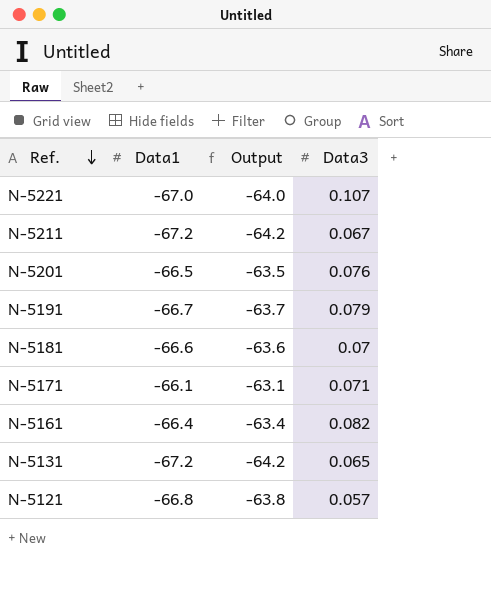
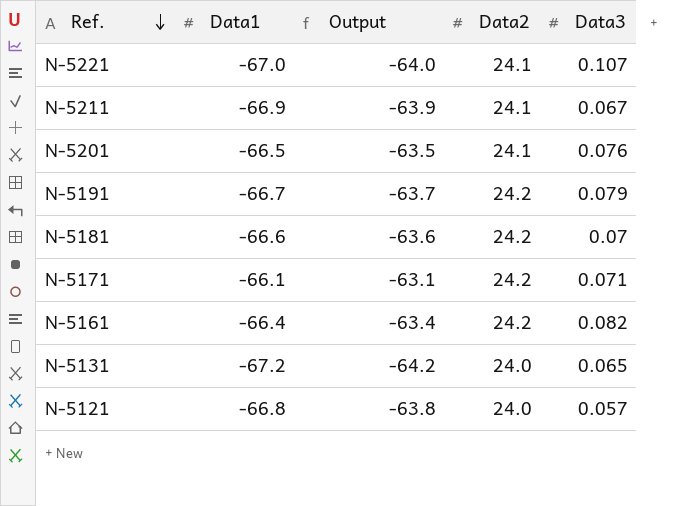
column Data2 | position: none -> 4
N-5211 | Data1: -67.2 -> -66.9
N-5211 | Output: -64.2 -> -63.9

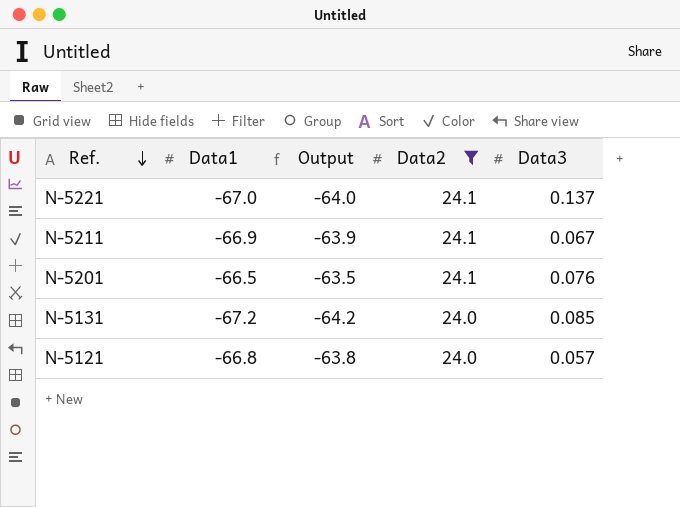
filter: none -> Data2 != 24.2
N-5221 | Data3: 0.107 -> 0.137
N-5131 | Data3: 0.065 -> 0.085

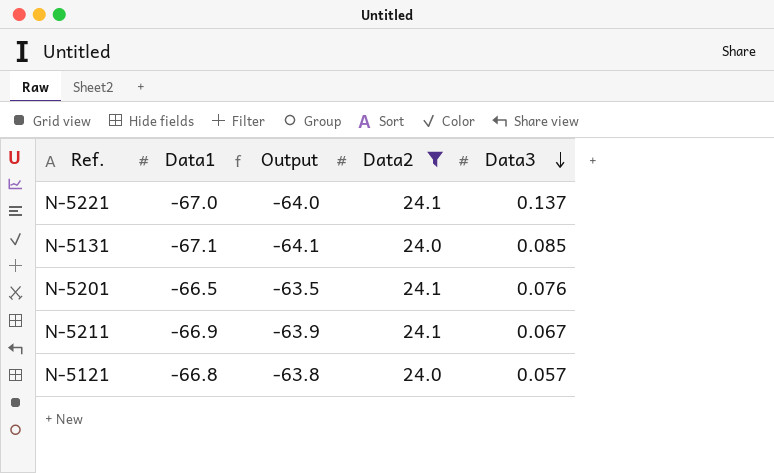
row order: Ref. descending -> Data3 descending
N-5131 | Data1: -67.2 -> -67.1
N-5131 | Output: -64.2 -> -64.1

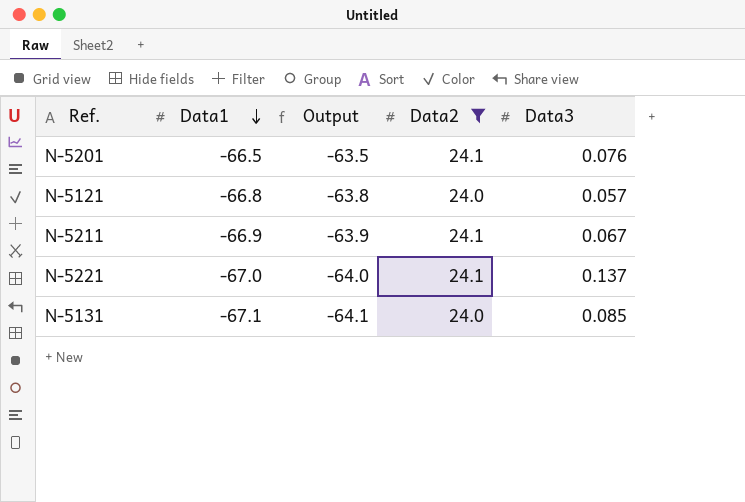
row order: Data3 descending -> Data1 descending

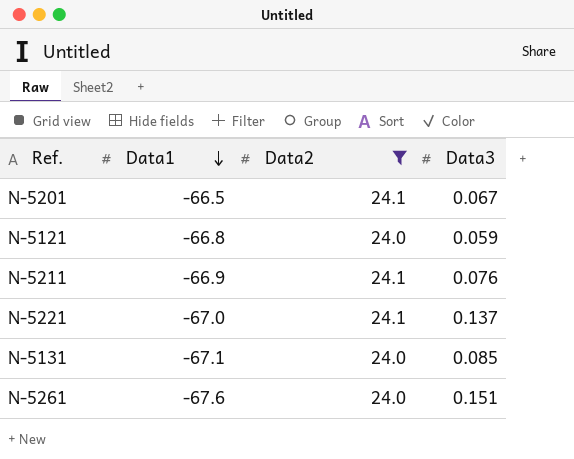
column Output | formula: [Data1] + 3 -> none
N-5201 | Data3: 0.076 -> 0.067
N-5121 | Data3: 0.057 -> 0.059
N-5211 | Data3: 0.067 -> 0.076
row N-5261: none -> -67.6 | 24.0 | 0.151

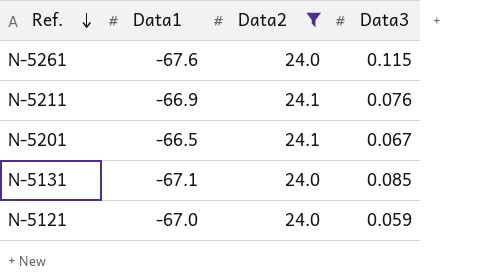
row order: Data1 descending -> Ref. descending
row N-5221: -67.0 | 24.1 | 0.137 -> none
N-5261 | Data3: 0.151 -> 0.115
N-5121 | Data1: -66.8 -> -67.0

